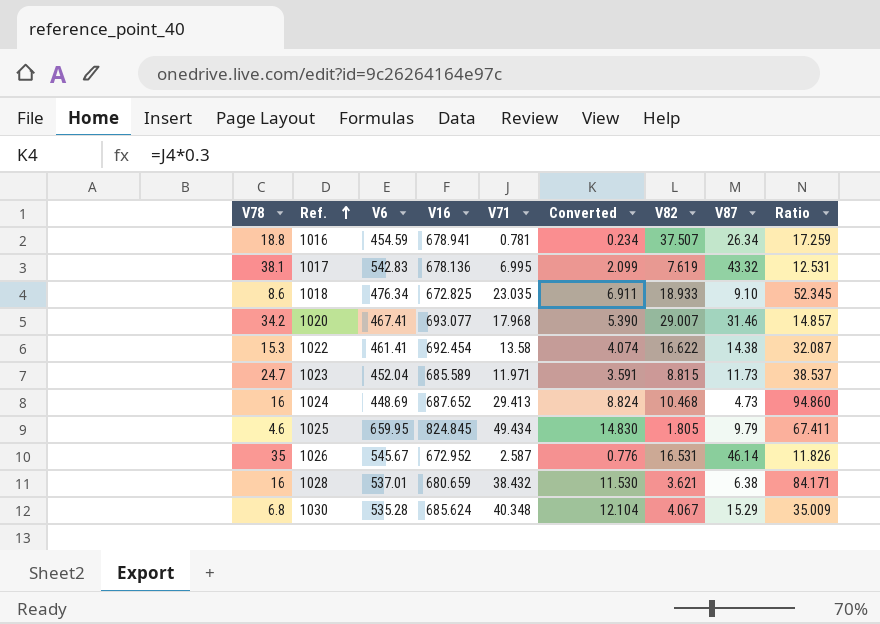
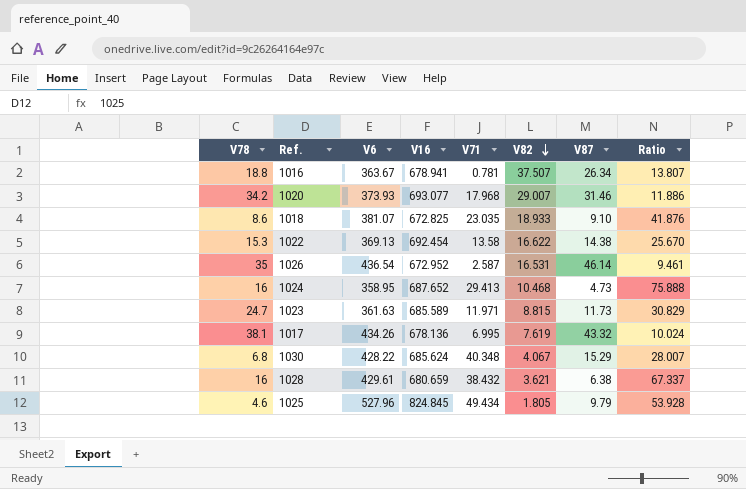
row order: Ref. ascending -> V82 descending
column Converted | formula: [V71] * 0.3 -> none
1016 | V6: 454.59 -> 363.67
1016 | Ratio: 17.259 -> 13.807
1020 | V6: 467.41 -> 373.93
1020 | Ratio: 14.857 -> 11.886
1018 | V6: 476.34 -> 381.07
1018 | Ratio: 52.345 -> 41.876
1022 | V6: 461.41 -> 369.13
1022 | Ratio: 32.087 -> 25.670
1026 | V6: 545.67 -> 436.54
1026 | Ratio: 11.826 -> 9.461
1024 | V6: 448.69 -> 358.95
1024 | Ratio: 94.860 -> 75.888
1023 | V6: 452.04 -> 361.63
1023 | Ratio: 38.537 -> 30.829
1017 | V6: 542.83 -> 434.26
1017 | Ratio: 12.531 -> 10.024
1030 | V6: 535.28 -> 428.22
1030 | Ratio: 35.009 -> 28.007
1028 | V6: 537.01 -> 429.61
1028 | Ratio: 84.171 -> 67.337
1025 | V6: 659.95 -> 527.96
1025 | Ratio: 67.411 -> 53.928

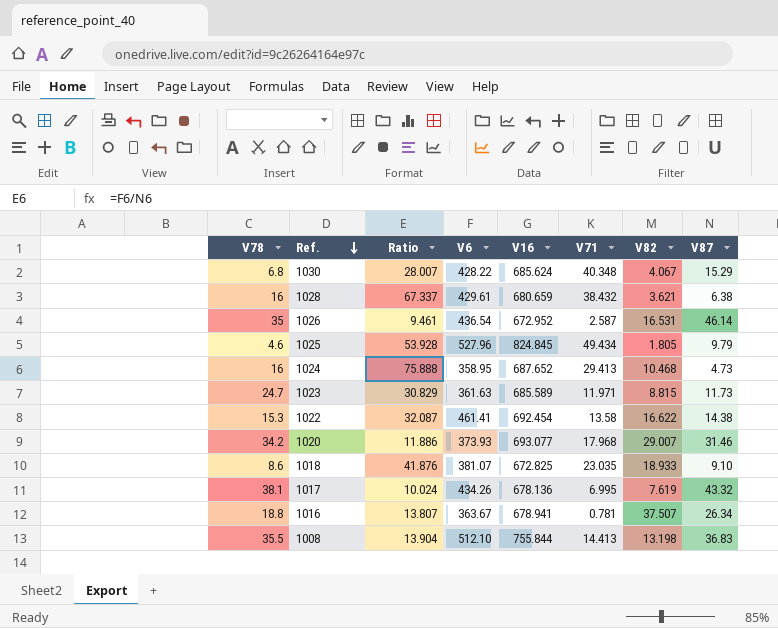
row order: V82 descending -> Ref. descending
column Ratio | position: 8 -> 3
1022 | Ratio: 25.670 -> 32.087
1022 | V6: 369.13 -> 461.41
row 1008: none -> 35.5 | 13.904 | 512.10 | 755.844 | 14.413 | 13.198 | 36.83

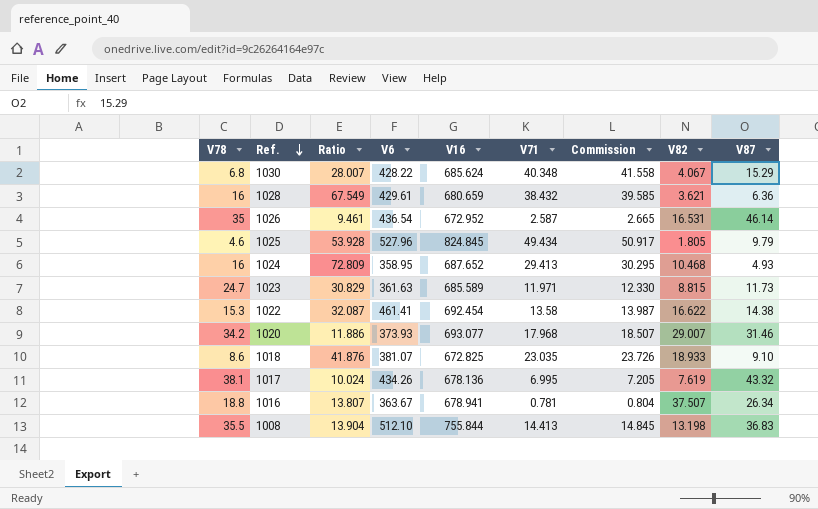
column Commission | formula: none -> [V71] * 1.03
1028 | Ratio: 67.337 -> 67.549
1028 | V87: 6.38 -> 6.36
1024 | Ratio: 75.888 -> 72.809
1024 | V87: 4.73 -> 4.93

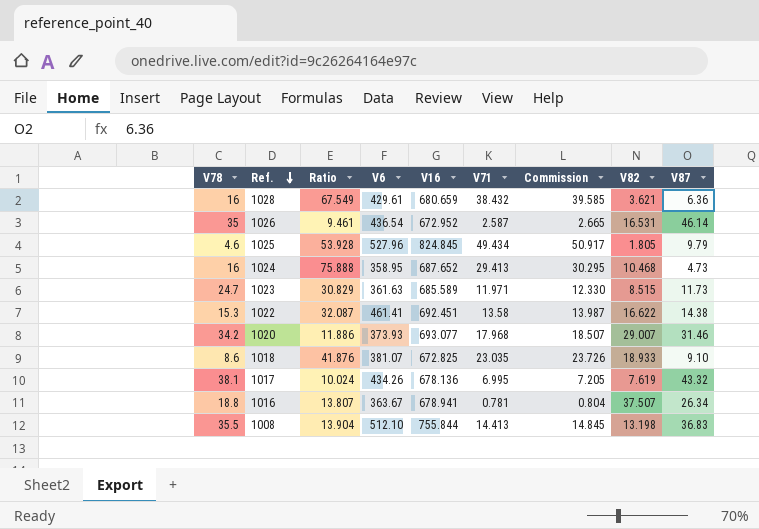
row 1030: 6.8 | 28.007 | 428.22 | 685.624 | 40.348 | 41.558 | 4.067 | 15.29 -> none
1024 | Ratio: 72.809 -> 75.888
1024 | V87: 4.93 -> 4.73
1023 | V82: 8.815 -> 8.515
1022 | V16: 692.454 -> 692.451

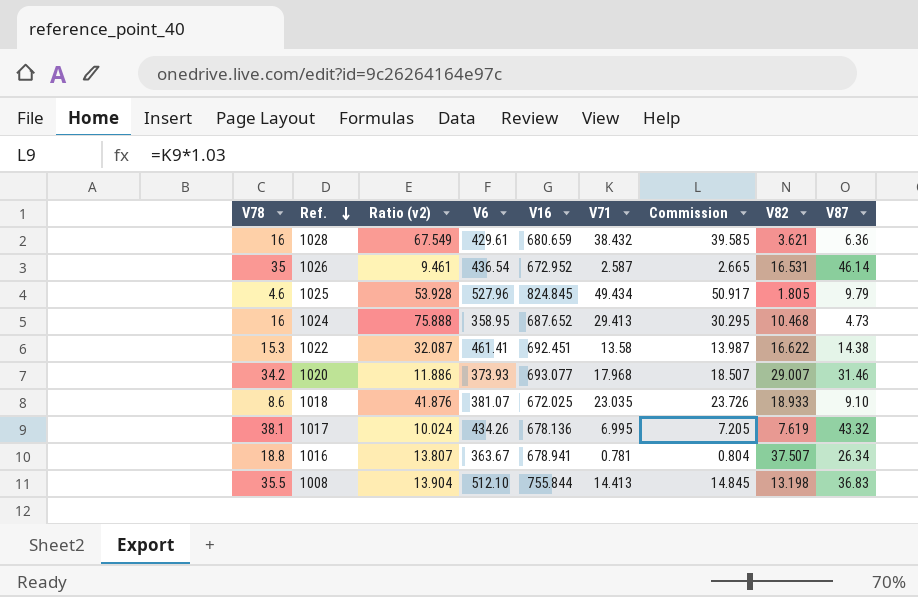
column name: Ratio -> Ratio (v2)
row 1023: 24.7 | 30.829 | 361.63 | 685.589 | 11.971 | 12.330 | 8.515 | 11.73 -> none
1018 | V16: 672.825 -> 672.025

